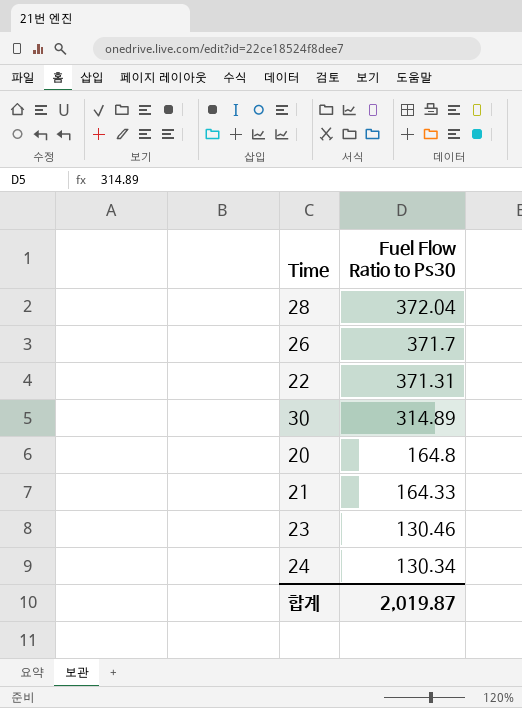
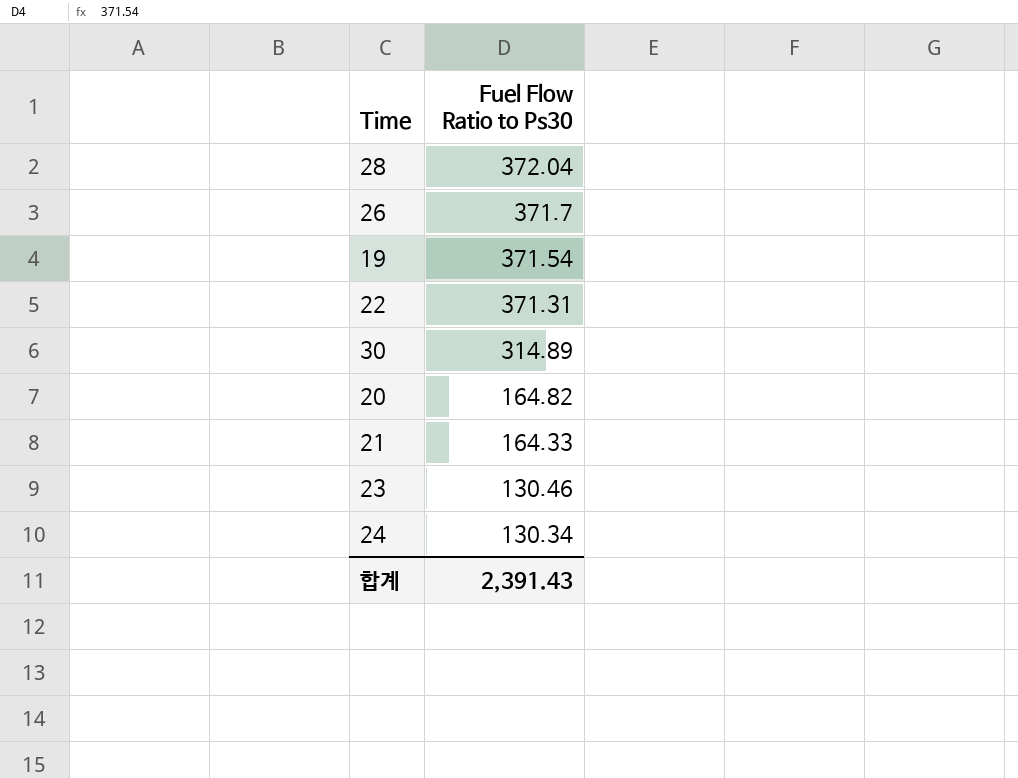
row 19: none -> 371.54
20 | Fuel Flow Ratio to Ps30: 164.8 -> 164.82
합계 | Fuel Flow Ratio to Ps30: 2,019.87 -> 2,391.43

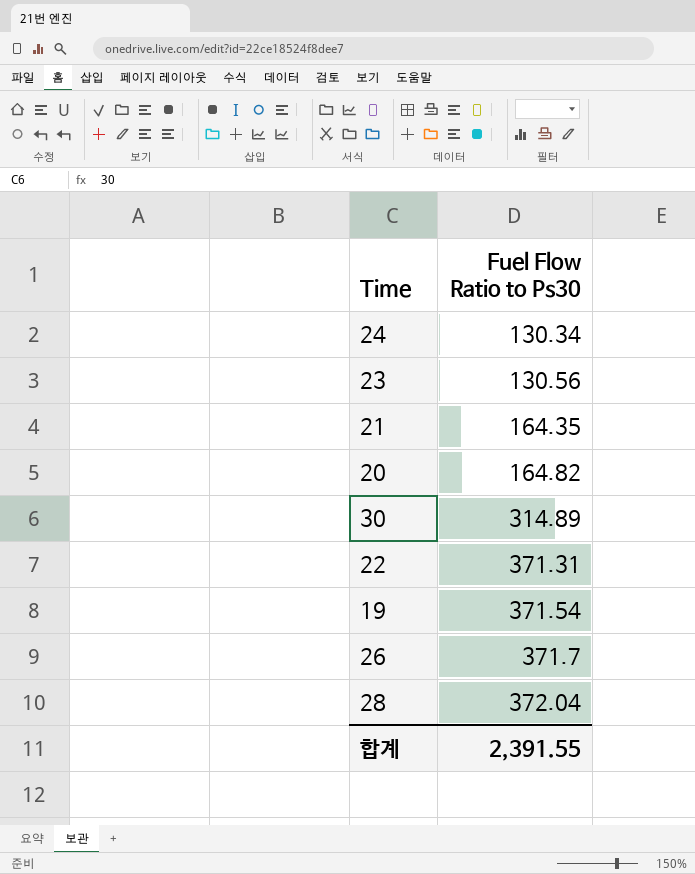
row order: Fuel Flow Ratio to Ps30 descending -> Fuel Flow Ratio to Ps30 ascending
23 | Fuel Flow Ratio to Ps30: 130.46 -> 130.56
21 | Fuel Flow Ratio to Ps30: 164.33 -> 164.35
합계 | Fuel Flow Ratio to Ps30: 2,391.43 -> 2,391.55

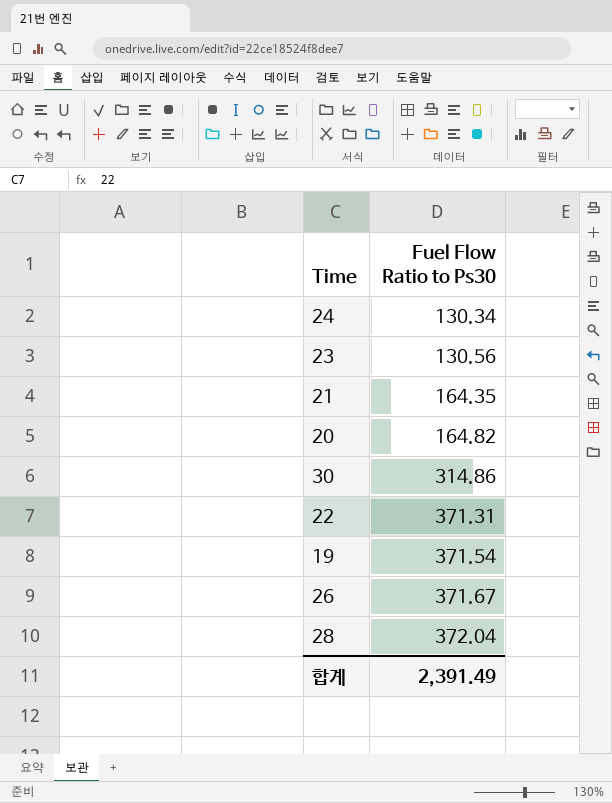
30 | Fuel Flow Ratio to Ps30: 314.89 -> 314.86
26 | Fuel Flow Ratio to Ps30: 371.7 -> 371.67
합계 | Fuel Flow Ratio to Ps30: 2,391.55 -> 2,391.49

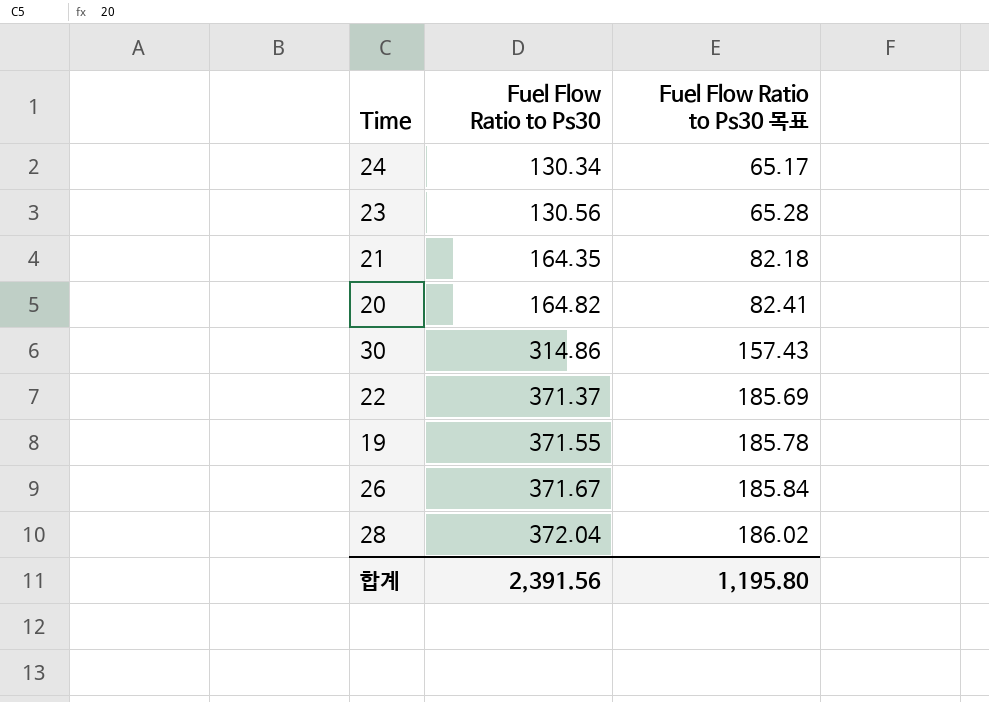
column Fuel Flow Ratio to Ps30 목표 | formula: none -> [Fuel Flow Ratio to Ps30] * 0.5
22 | Fuel Flow Ratio to Ps30: 371.31 -> 371.37
19 | Fuel Flow Ratio to Ps30: 371.54 -> 371.55
합계 | Fuel Flow Ratio to Ps30: 2,391.49 -> 2,391.56

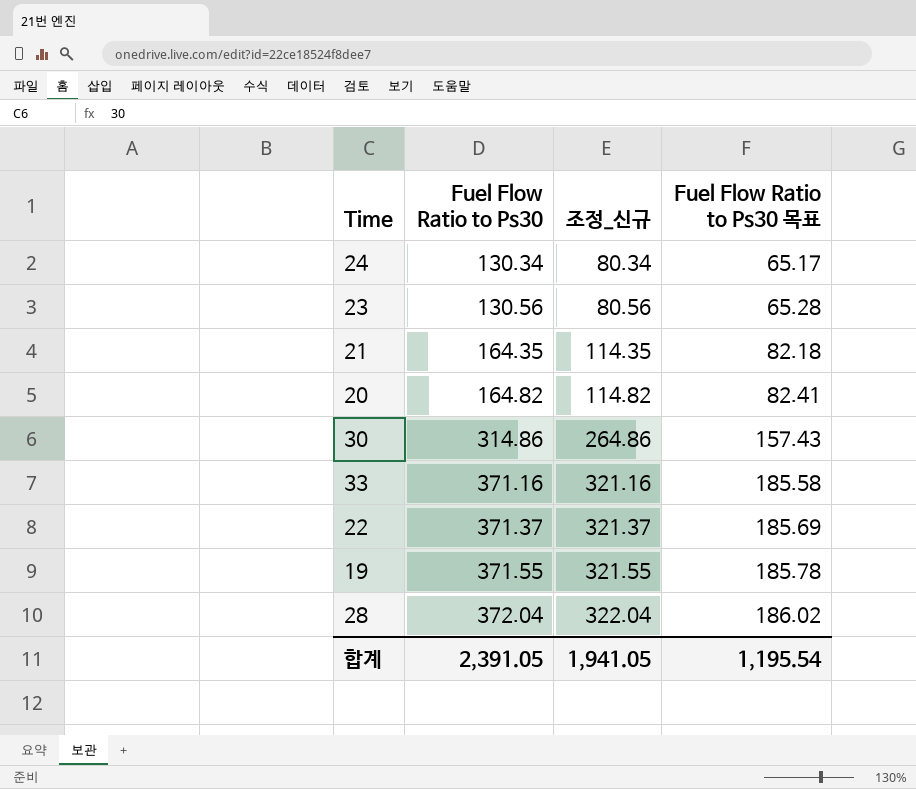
column 조정_신규 | formula: none -> [Fuel Flow Ratio to Ps30] - 50
row 26: 371.67 | 185.84 -> none
row 33: none -> 371.16 | 321.16 | 185.58
합계 | Fuel Flow Ratio to Ps30: 2,391.56 -> 2,391.05
합계 | Fuel Flow Ratio to Ps30 목표: 1,195.80 -> 1,195.54

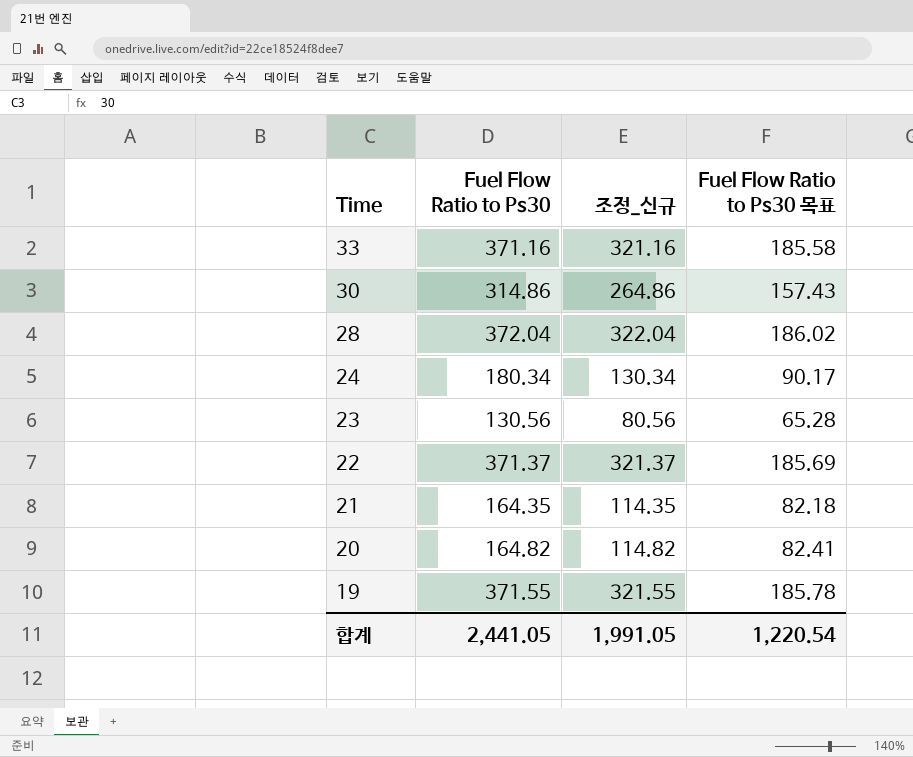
row order: Fuel Flow Ratio to Ps30 ascending -> Time descending
24 | Fuel Flow Ratio to Ps30: 130.34 -> 180.34
24 | 조정_신규: 80.34 -> 130.34
24 | Fuel Flow Ratio to Ps30 목표: 65.17 -> 90.17
합계 | Fuel Flow Ratio to Ps30: 2,391.05 -> 2,441.05
합계 | 조정_신규: 1,941.05 -> 1,991.05
합계 | Fuel Flow Ratio to Ps30 목표: 1,195.54 -> 1,220.54

